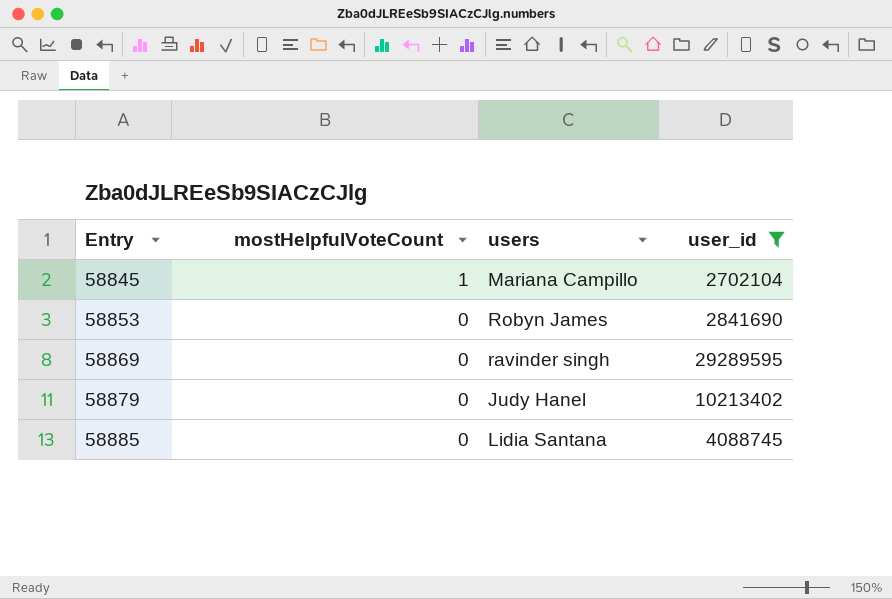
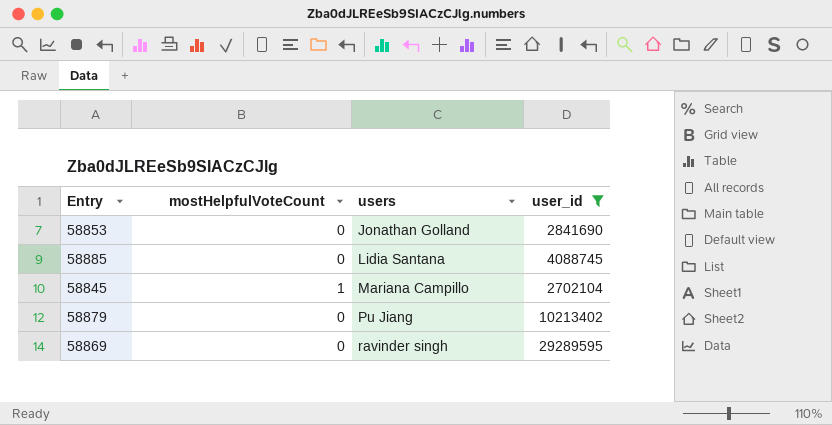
row order: Entry ascending -> users ascending
58853 | users: Robyn James -> Jonathan Golland
58879 | users: Judy Hanel -> Pu Jiang

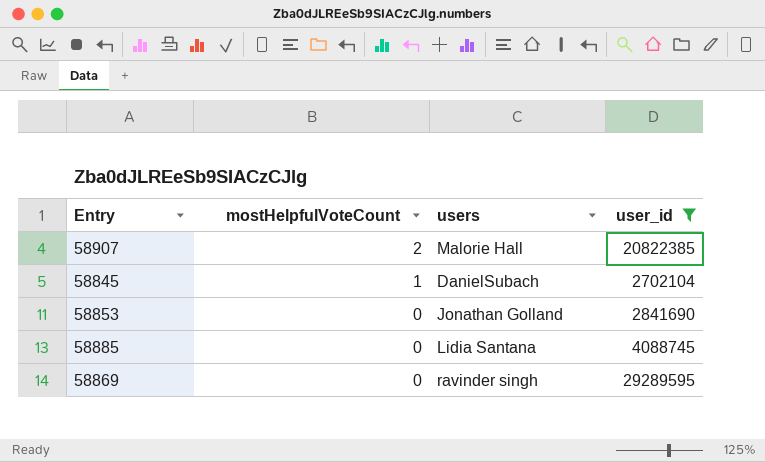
row order: users ascending -> mostHelpfulVoteCount descending
row 58879: 0 | Pu Jiang | 10213402 -> none
row 58907: none -> 2 | Malorie Hall | 20822385
58845 | users: Mariana Campillo -> DanielSubach

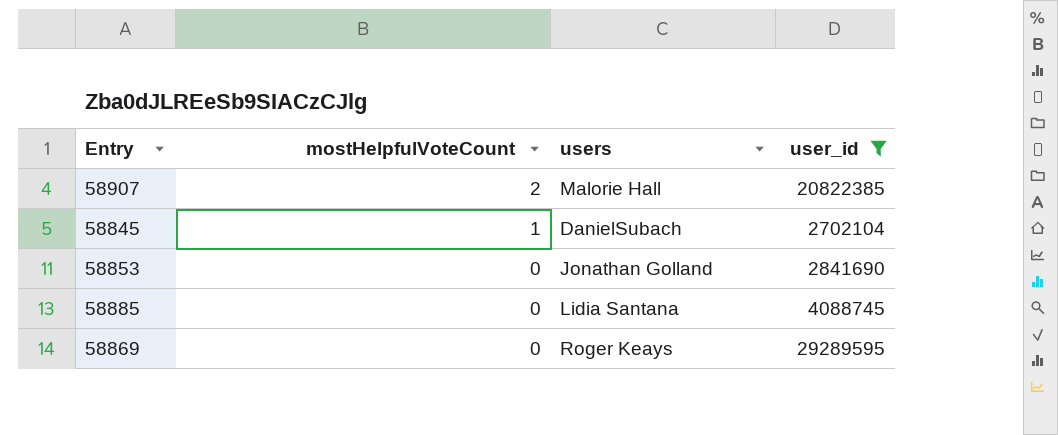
58869 | users: ravinder singh -> Roger Keays

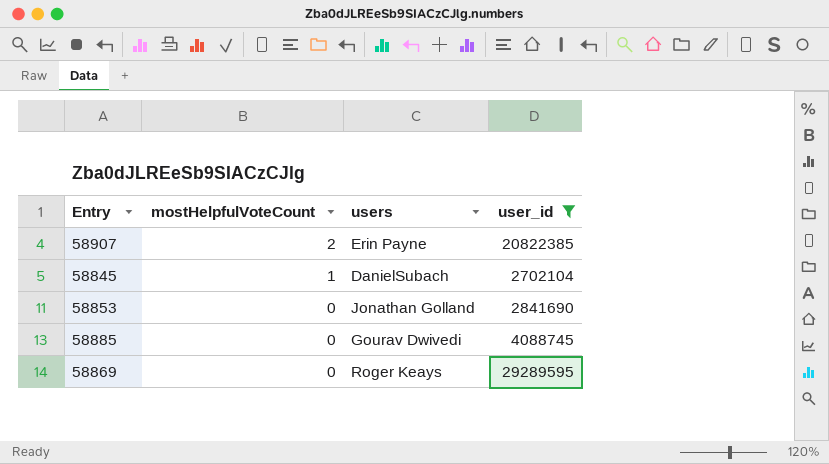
58907 | users: Malorie Hall -> Erin Payne
58885 | users: Lidia Santana -> Gourav Dwivedi

